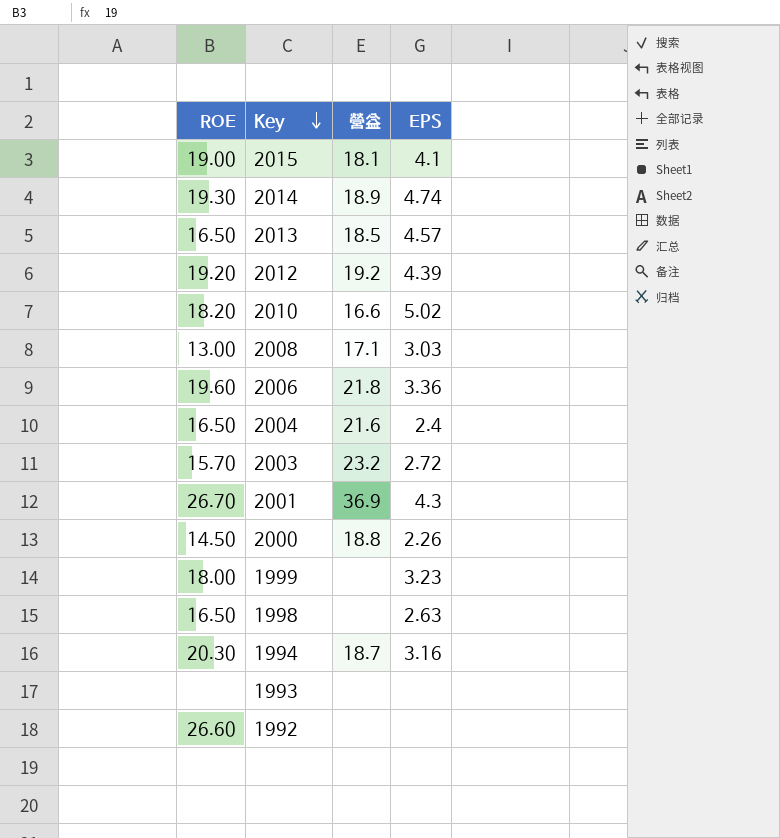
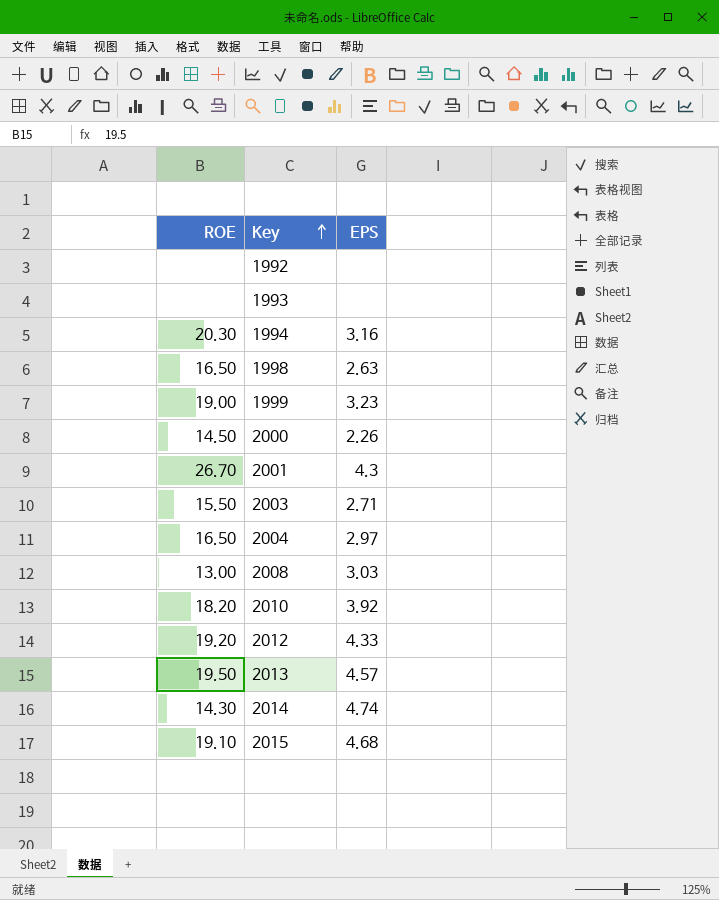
row order: Key descending -> Key ascending
column 營益 | position: 3 -> none
row 2006: 19.60 | 21.8 | 3.36 -> none
1992 | ROE: 26.60 -> none
1999 | ROE: 18.00 -> 19.00
2003 | ROE: 15.70 -> 15.50
2003 | EPS: 2.72 -> 2.71
2004 | EPS: 2.4 -> 2.97
2010 | EPS: 5.02 -> 3.92
2012 | EPS: 4.39 -> 4.33
2013 | ROE: 16.50 -> 19.50
2014 | ROE: 19.30 -> 14.30
2015 | ROE: 19.00 -> 19.10
2015 | EPS: 4.1 -> 4.68

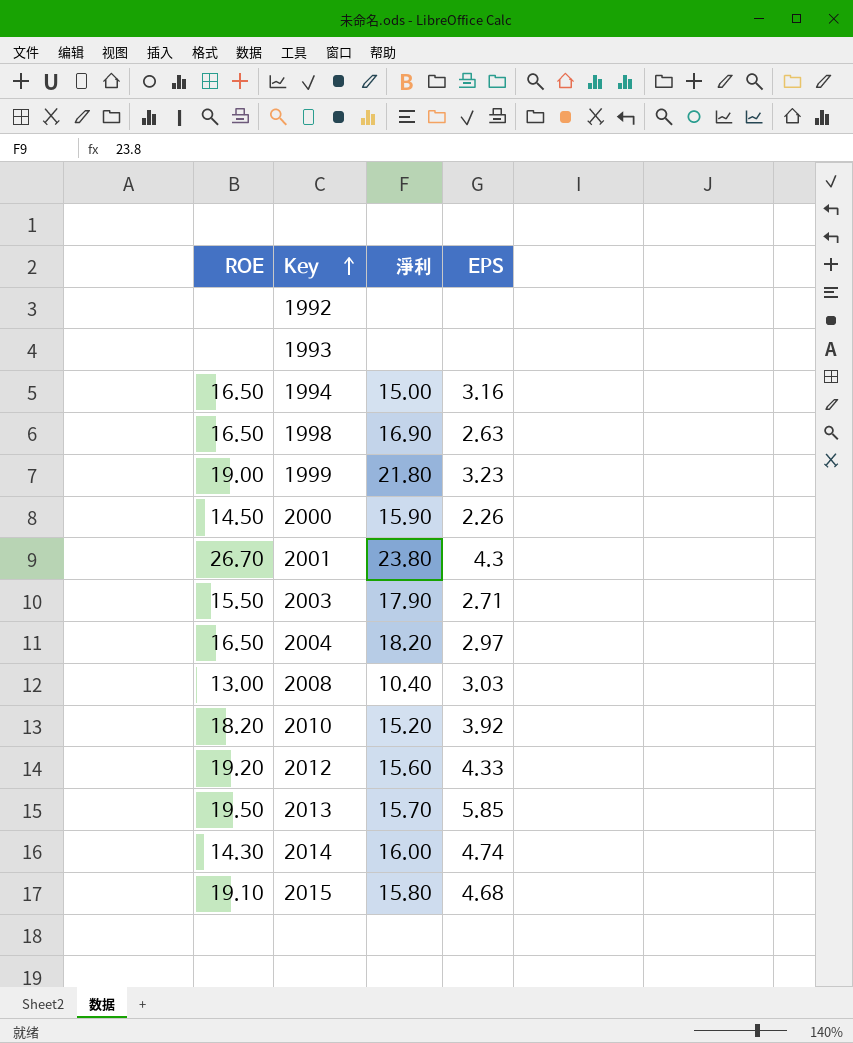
column 淨利 | position: none -> 3
1994 | ROE: 20.30 -> 16.50
2013 | EPS: 4.57 -> 5.85

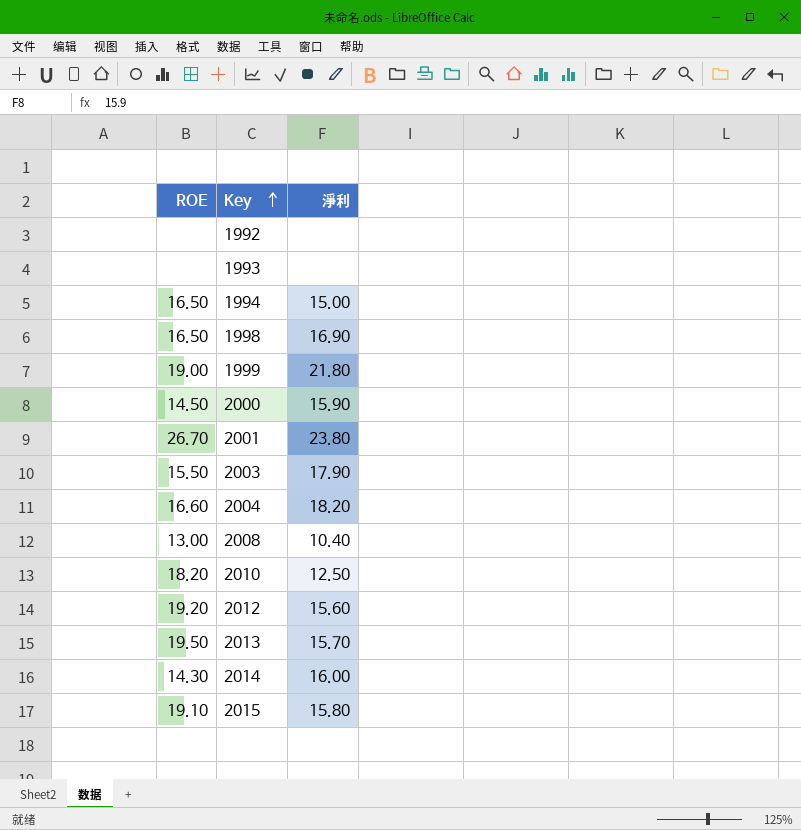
column EPS | position: 4 -> none
2004 | ROE: 16.50 -> 16.60
2010 | 淨利: 15.20 -> 12.50

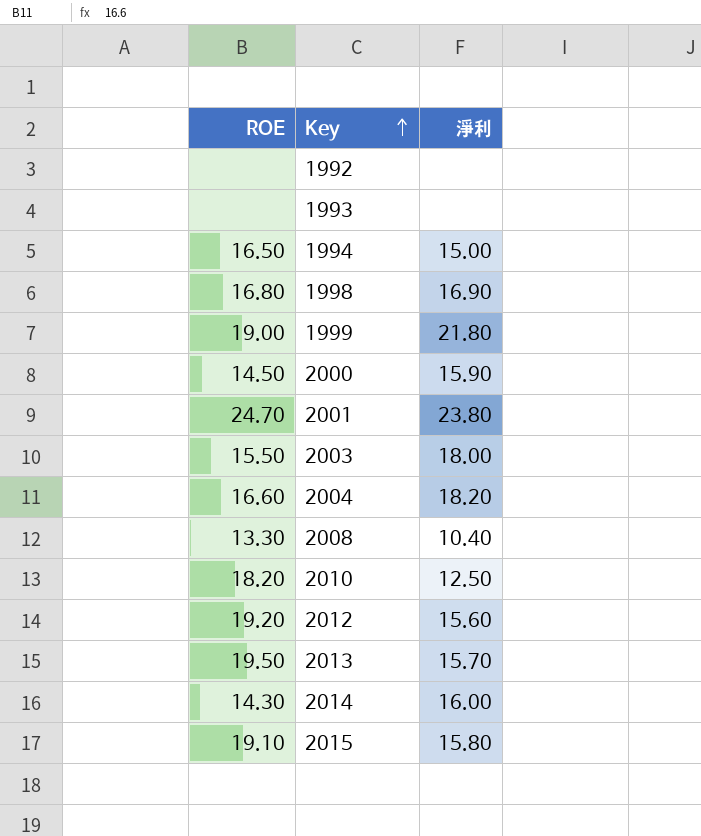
1998 | ROE: 16.50 -> 16.80
2001 | ROE: 26.70 -> 24.70
2003 | 淨利: 17.90 -> 18.00
2008 | ROE: 13.00 -> 13.30

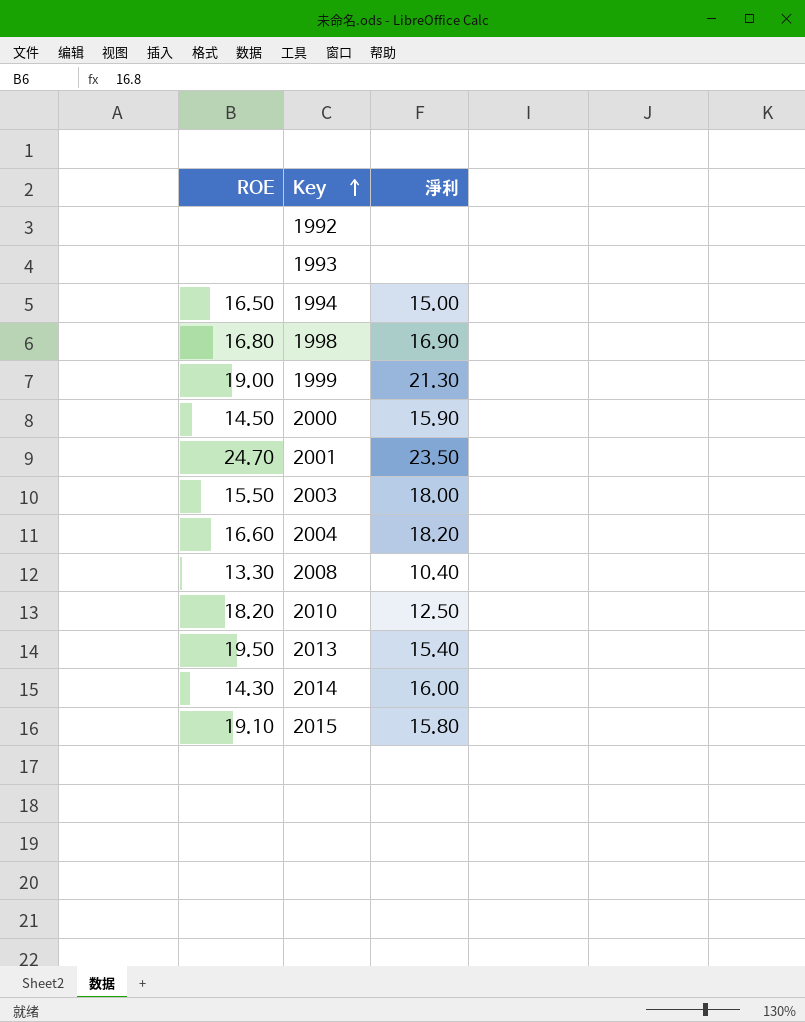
row 2012: 19.20 | 15.60 -> none
1999 | 淨利: 21.80 -> 21.30
2001 | 淨利: 23.80 -> 23.50
2013 | 淨利: 15.70 -> 15.40

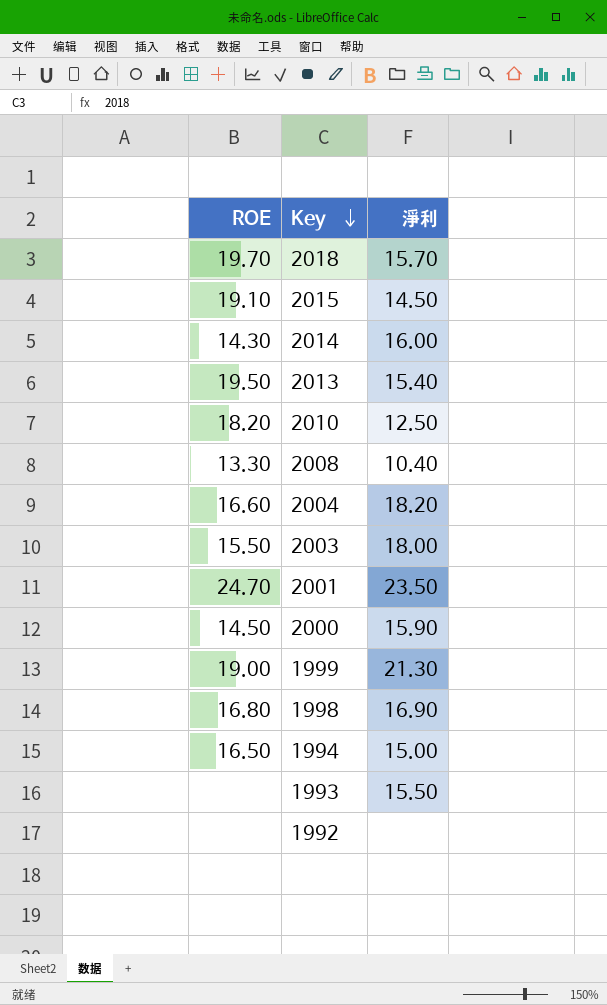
row order: Key ascending -> Key descending
row 2018: none -> 19.70 | 15.70
2015 | 淨利: 15.80 -> 14.50
1993 | 淨利: none -> 15.50

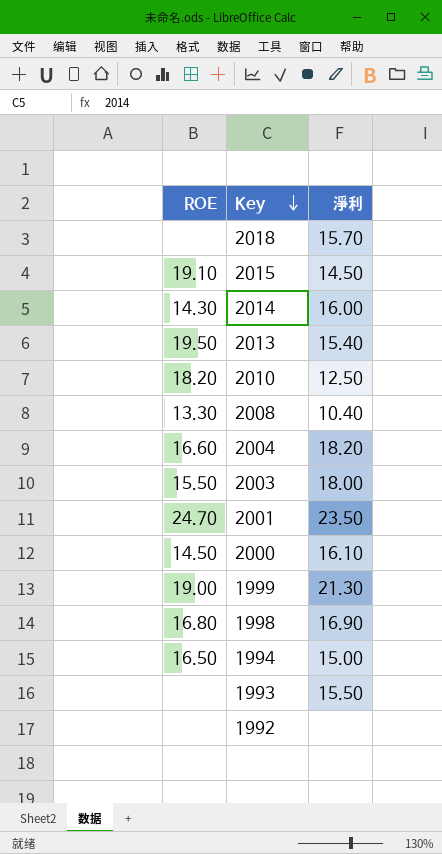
2018 | ROE: 19.70 -> none
2000 | 淨利: 15.90 -> 16.10

